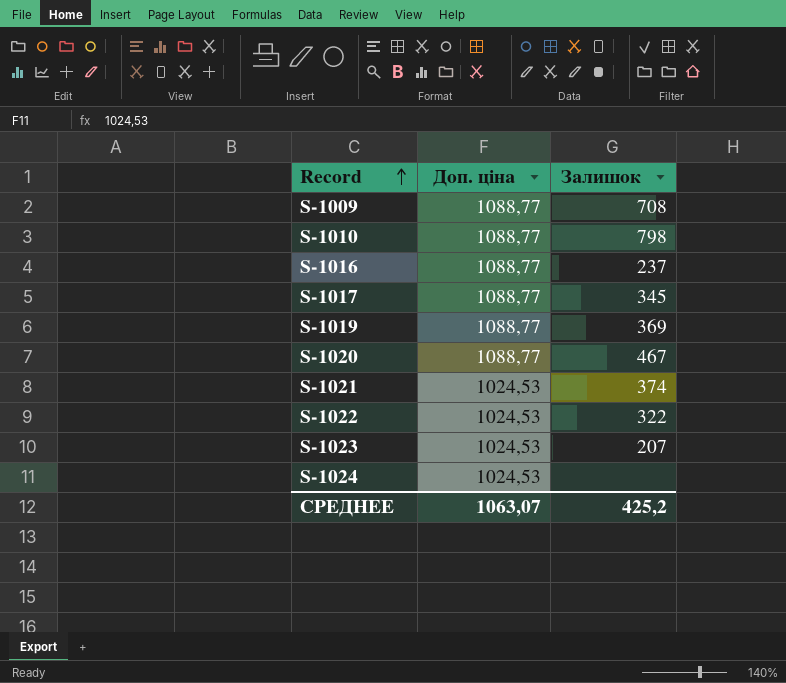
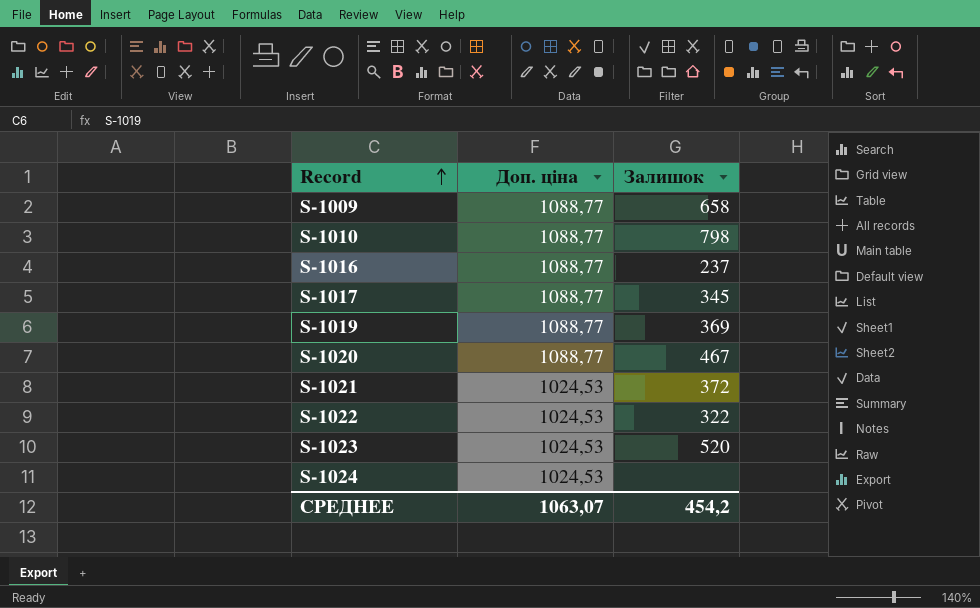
S-1009 | Залишок: 708 -> 658
S-1021 | Залишок: 374 -> 372
S-1023 | Залишок: 207 -> 520
СРЕДНЕЕ | Залишок: 425,2 -> 454,2

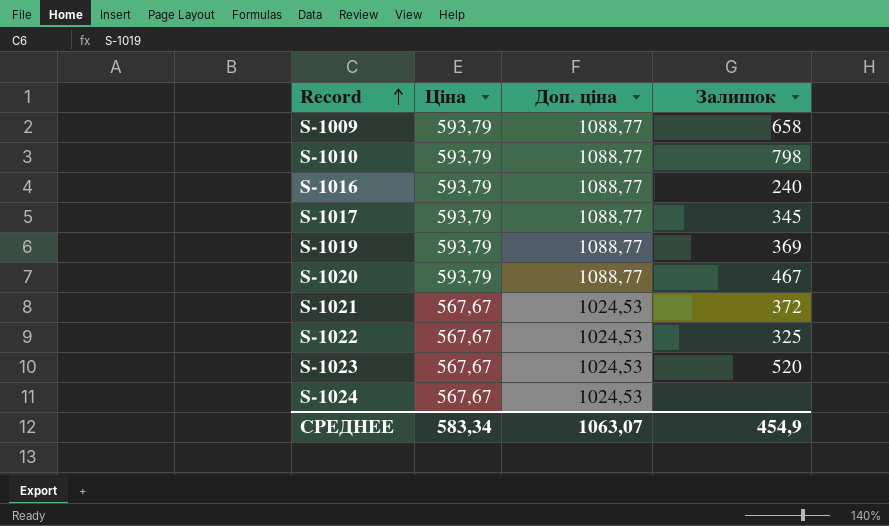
column Ціна | position: none -> 2
S-1016 | Залишок: 237 -> 240
S-1022 | Залишок: 322 -> 325
СРЕДНЕЕ | Залишок: 454,2 -> 454,9

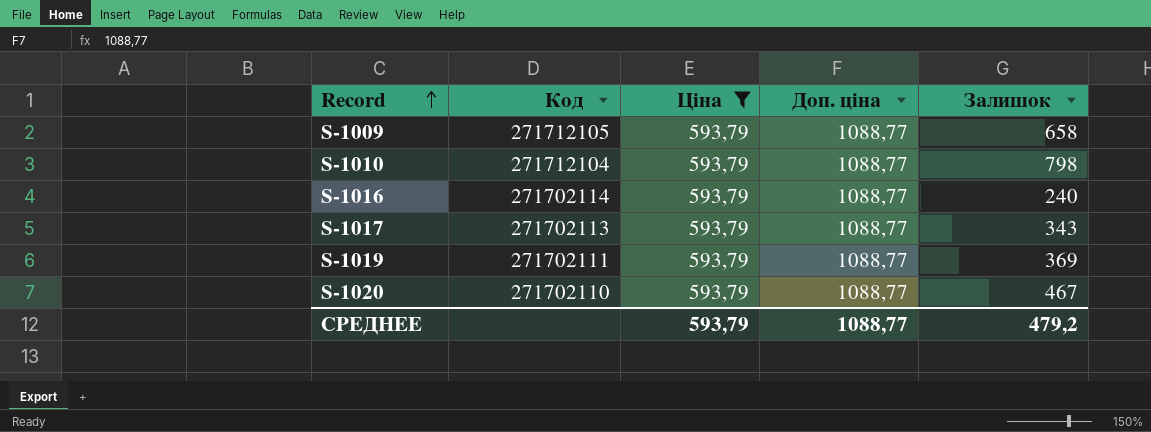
filter: none -> Ціна = 593,79
column Код | position: none -> 2
S-1017 | Залишок: 345 -> 343
СРЕДНЕЕ | Ціна: 583,34 -> 593,79
СРЕДНЕЕ | Доп. ціна: 1063,07 -> 1088,77
СРЕДНЕЕ | Залишок: 454,9 -> 479,2

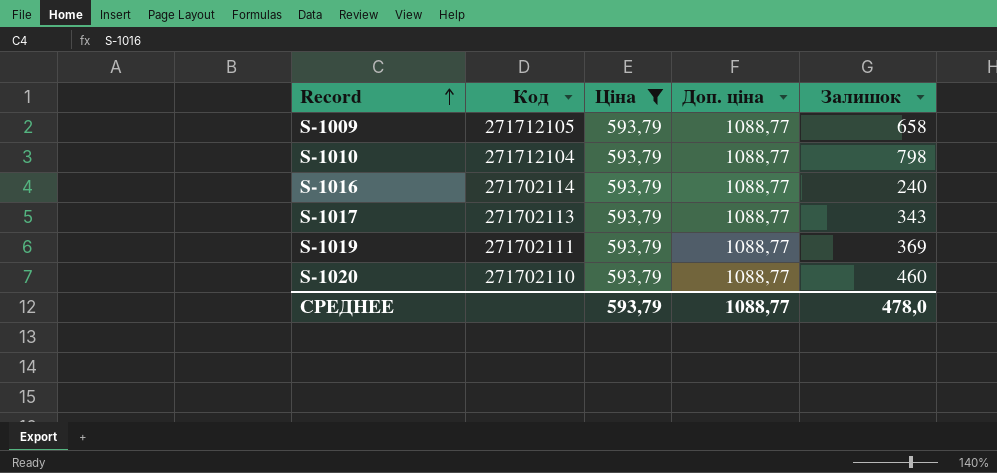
S-1020 | Залишок: 467 -> 460
СРЕДНЕЕ | Залишок: 479,2 -> 478,0

